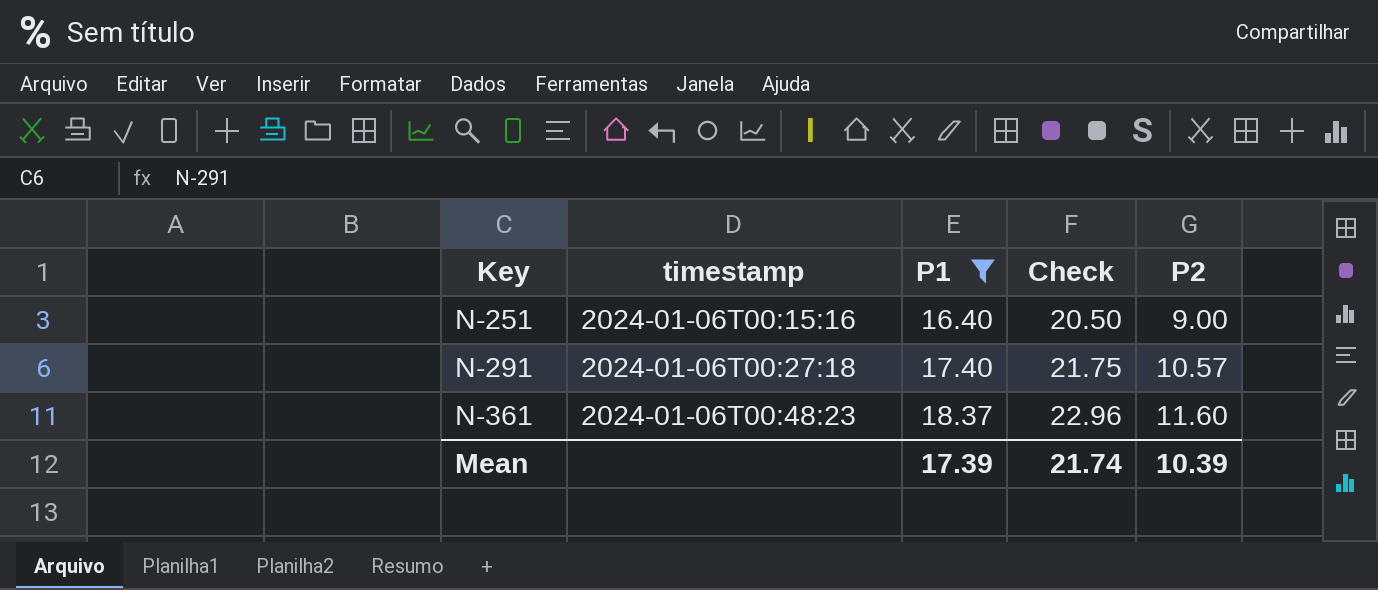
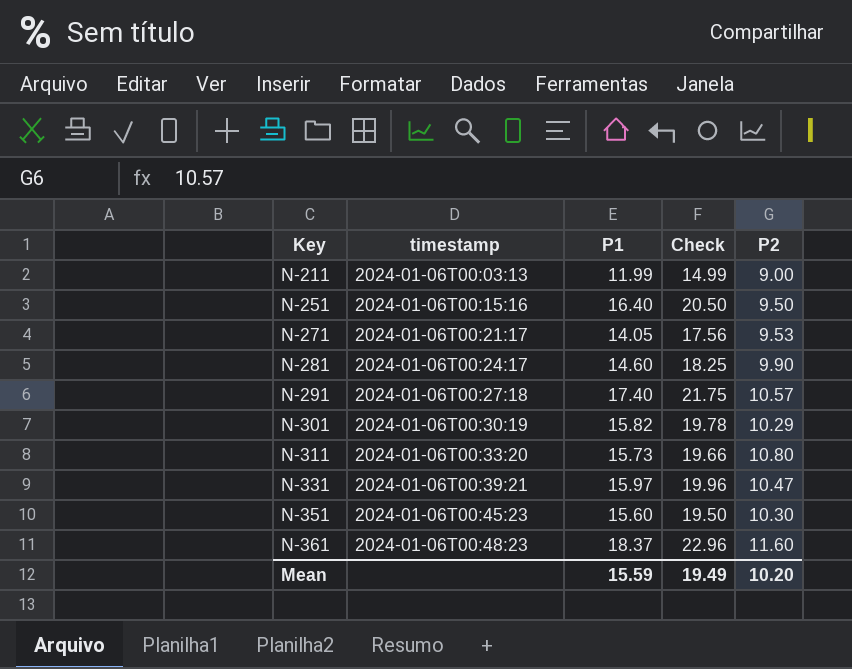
filter: P1 >= 16.40 -> none
N-251 | P2: 9.00 -> 9.50
Mean | P1: 17.39 -> 15.59
Mean | Check: 21.74 -> 19.49
Mean | P2: 10.39 -> 10.20

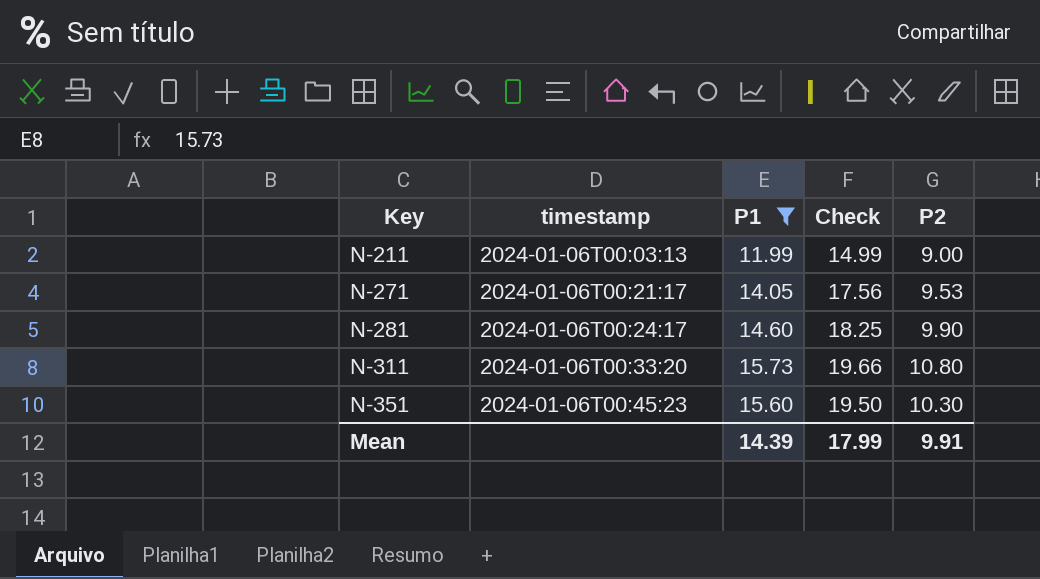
filter: none -> P1 <= 15.73
Mean | P1: 15.59 -> 14.39
Mean | Check: 19.49 -> 17.99
Mean | P2: 10.20 -> 9.91

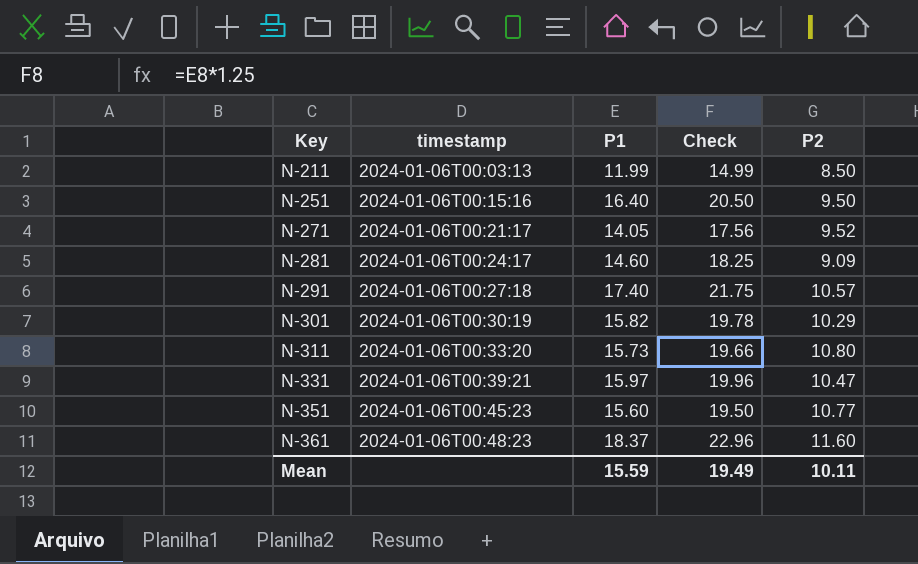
filter: P1 <= 15.73 -> none
N-211 | P2: 9.00 -> 8.50
N-271 | P2: 9.53 -> 9.52
N-281 | P2: 9.90 -> 9.09
N-351 | P2: 10.30 -> 10.77
Mean | P1: 14.39 -> 15.59
Mean | Check: 17.99 -> 19.49
Mean | P2: 9.91 -> 10.11

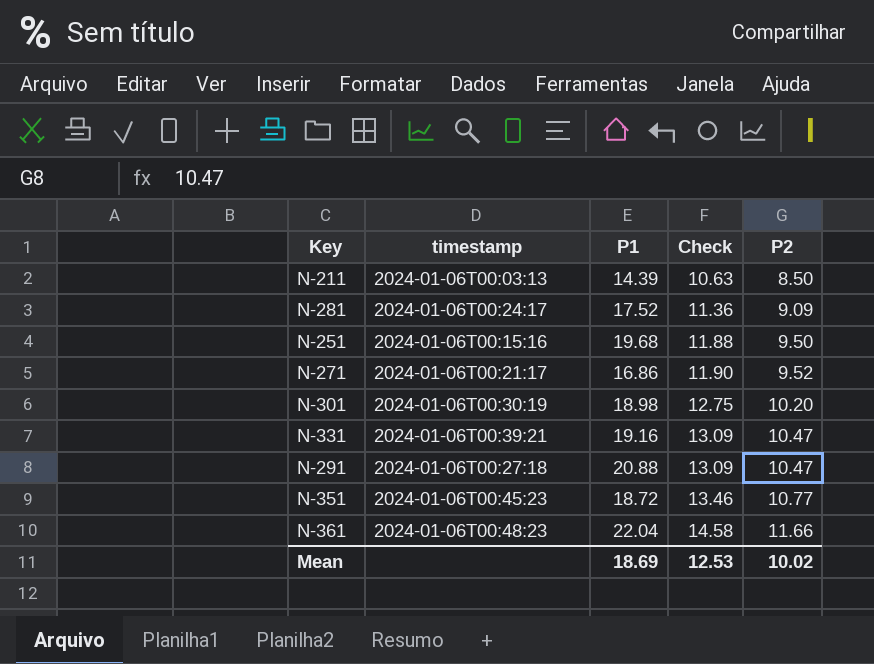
row order: Key ascending -> Check ascending
column Check | formula: [P1] * 1.25 -> [P2] * 1.25
row N-311: 2024-01-06T00:33:20 | 15.73 | 19.66 | 10.80 -> none
N-211 | P1: 11.99 -> 14.39
N-281 | P1: 14.60 -> 17.52
N-251 | P1: 16.40 -> 19.68
N-271 | P1: 14.05 -> 16.86
N-301 | P1: 15.82 -> 18.98
N-301 | P2: 10.29 -> 10.20
N-331 | P1: 15.97 -> 19.16
N-291 | P1: 17.40 -> 20.88
N-291 | P2: 10.57 -> 10.47
N-351 | P1: 15.60 -> 18.72
N-361 | P1: 18.37 -> 22.04
N-361 | P2: 11.60 -> 11.66
Mean | P1: 15.59 -> 18.69
Mean | Check: 19.49 -> 12.53
Mean | P2: 10.11 -> 10.02

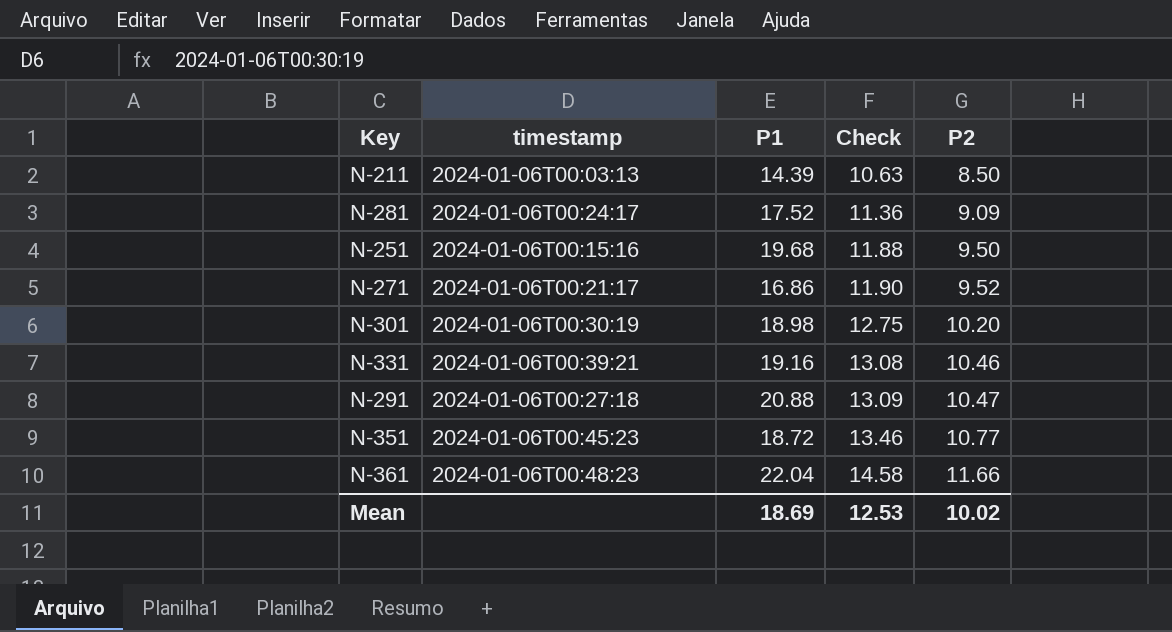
N-331 | Check: 13.09 -> 13.08
N-331 | P2: 10.47 -> 10.46

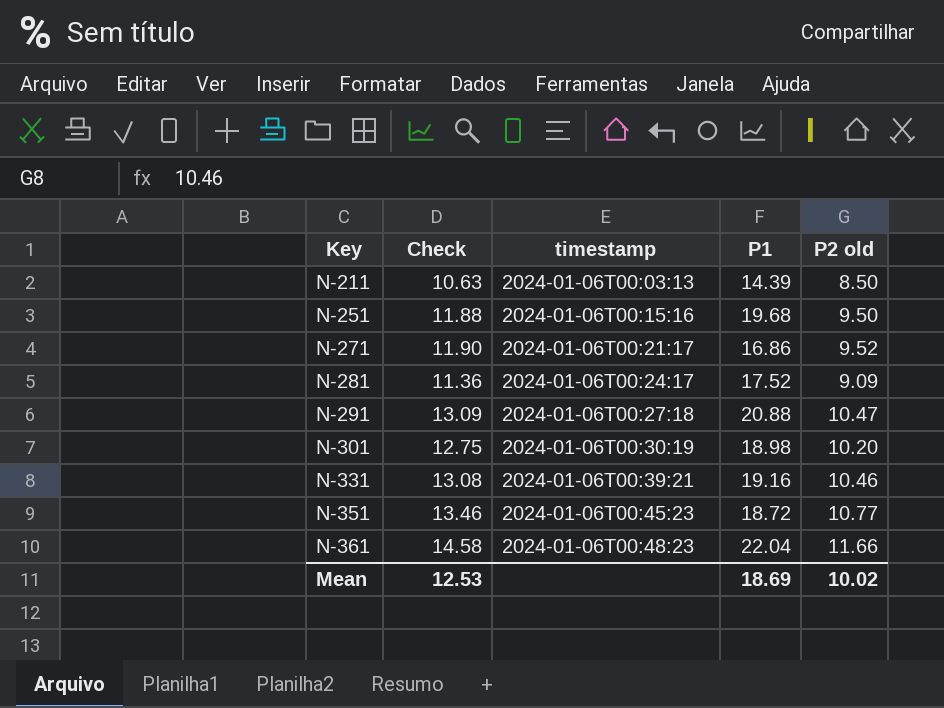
row order: Check ascending -> Key ascending
column Check | position: 4 -> 2
column name: P2 -> P2 old

